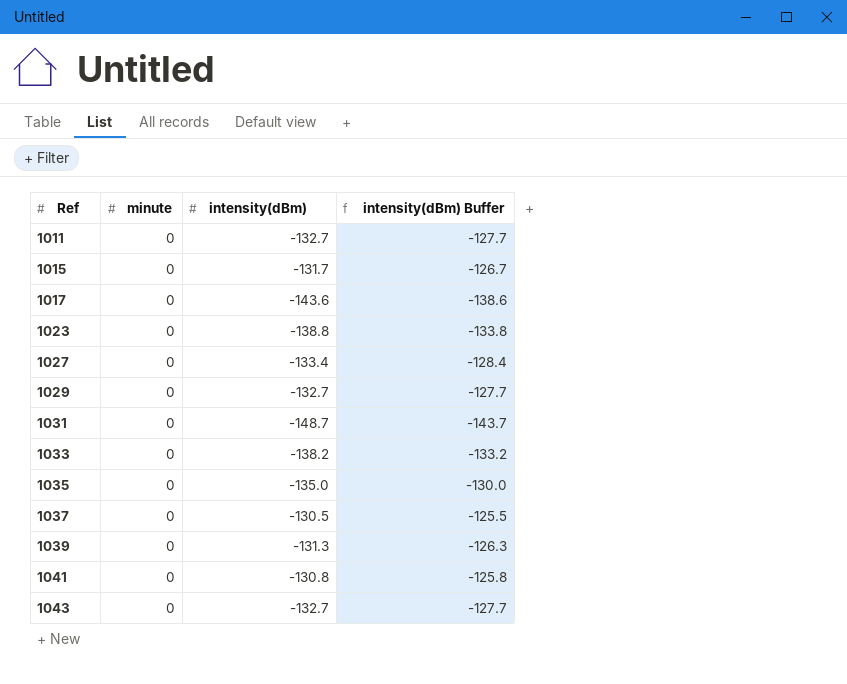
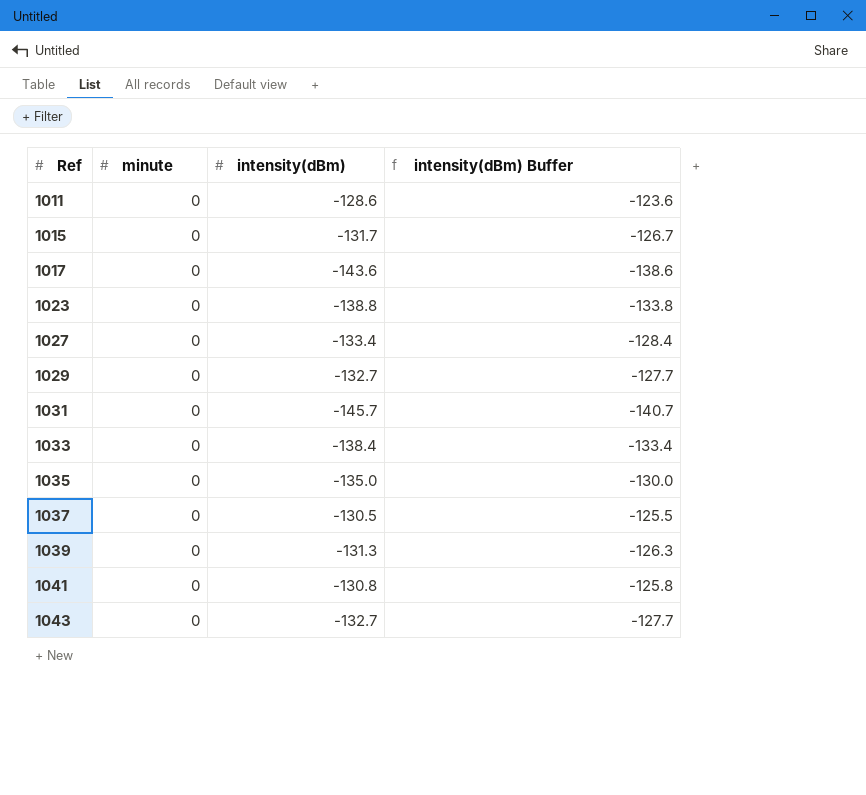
1011 | intensity(dBm): -132.7 -> -128.6
1011 | intensity(dBm) Buffer: -127.7 -> -123.6
1031 | intensity(dBm): -148.7 -> -145.7
1031 | intensity(dBm) Buffer: -143.7 -> -140.7
1033 | intensity(dBm): -138.2 -> -138.4
1033 | intensity(dBm) Buffer: -133.2 -> -133.4

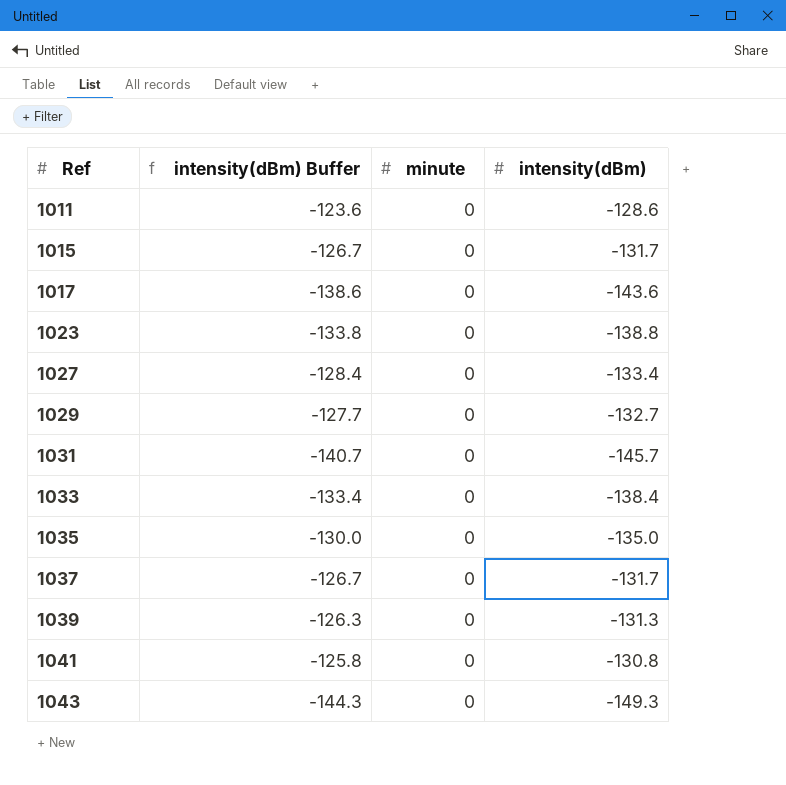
column intensity(dBm) Buffer | position: 4 -> 2
1037 | intensity(dBm) Buffer: -125.5 -> -126.7
1037 | intensity(dBm): -130.5 -> -131.7
1043 | intensity(dBm) Buffer: -127.7 -> -144.3
1043 | intensity(dBm): -132.7 -> -149.3

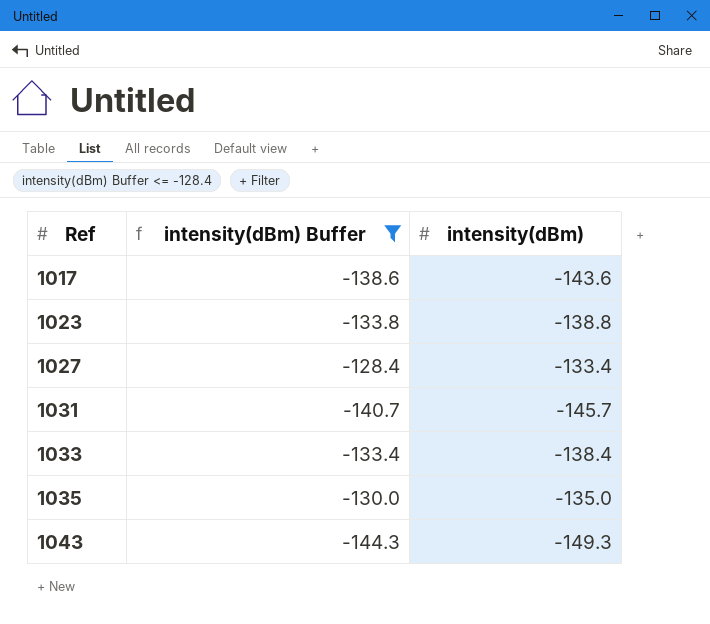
filter: none -> intensity(dBm) Buffer <= -128.4
column minute | position: 3 -> none

